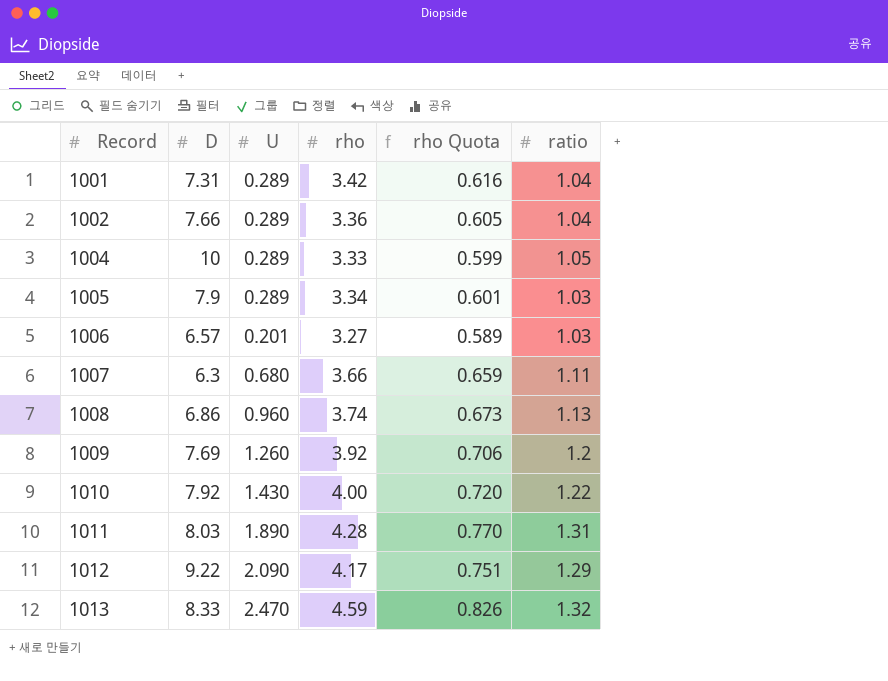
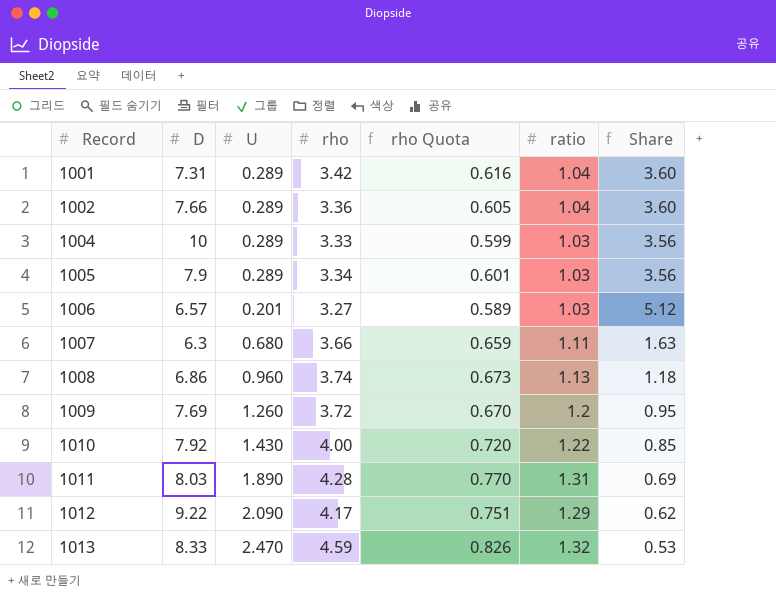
column Share | formula: none -> [ratio] / [U]
1004 | ratio: 1.05 -> 1.03
1009 | rho: 3.92 -> 3.72
1009 | rho Quota: 0.706 -> 0.670

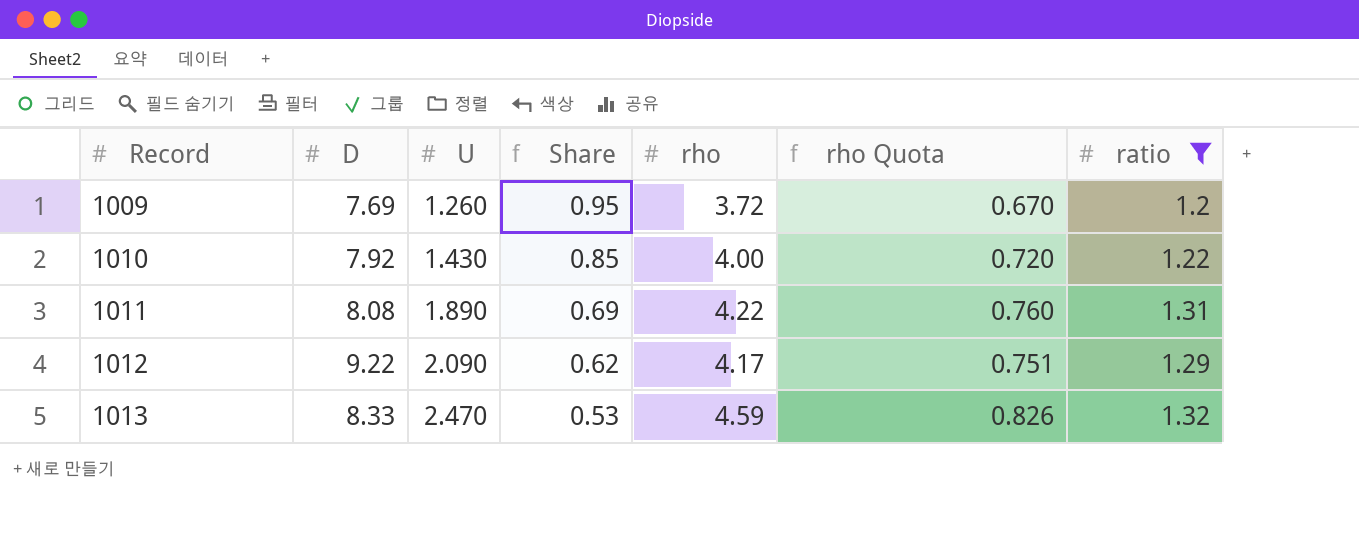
filter: none -> ratio >= 1.2
column Share | position: 7 -> 4
1011 | D: 8.03 -> 8.08
1011 | rho: 4.28 -> 4.22
1011 | rho Quota: 0.770 -> 0.760

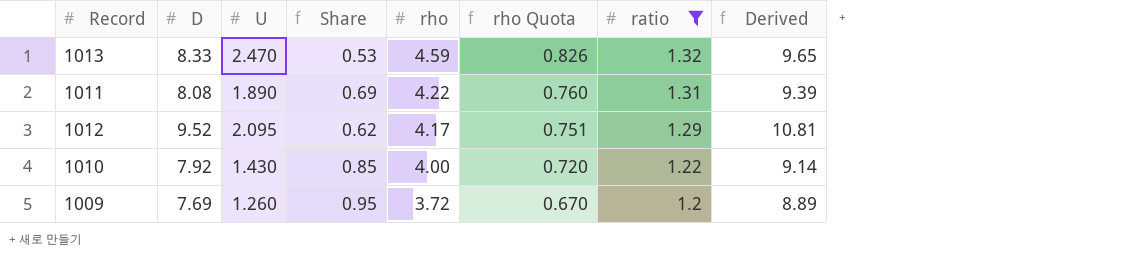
row order: Record ascending -> rho descending
column Derived | formula: none -> [D] + [ratio]
1012 | D: 9.22 -> 9.52
1012 | U: 2.090 -> 2.095

